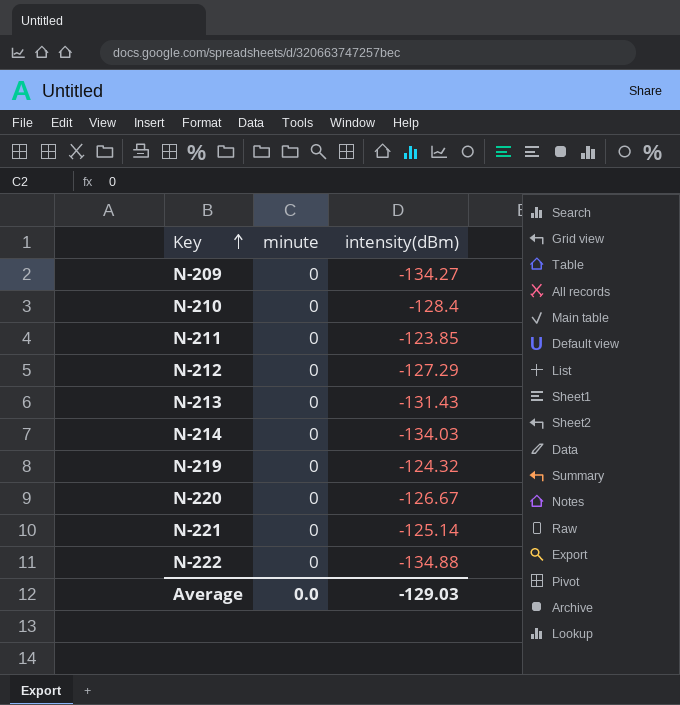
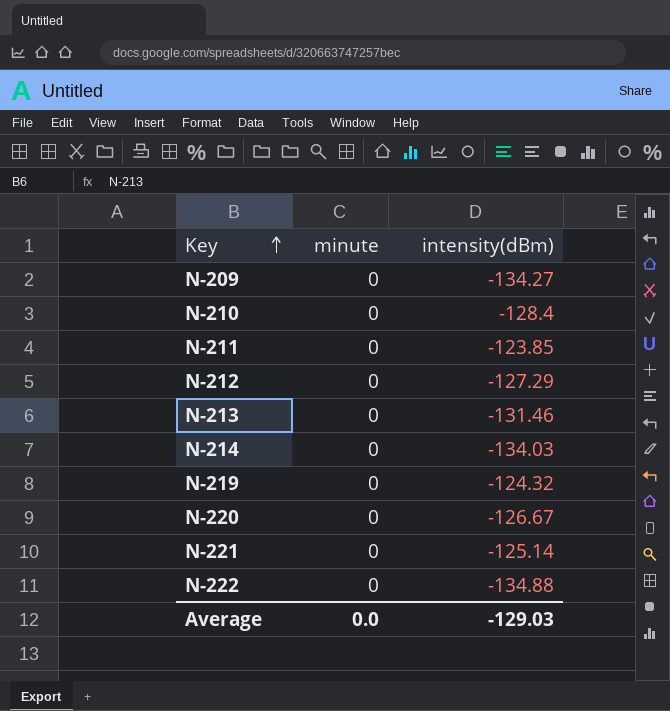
N-213 | intensity(dBm): -131.43 -> -131.46

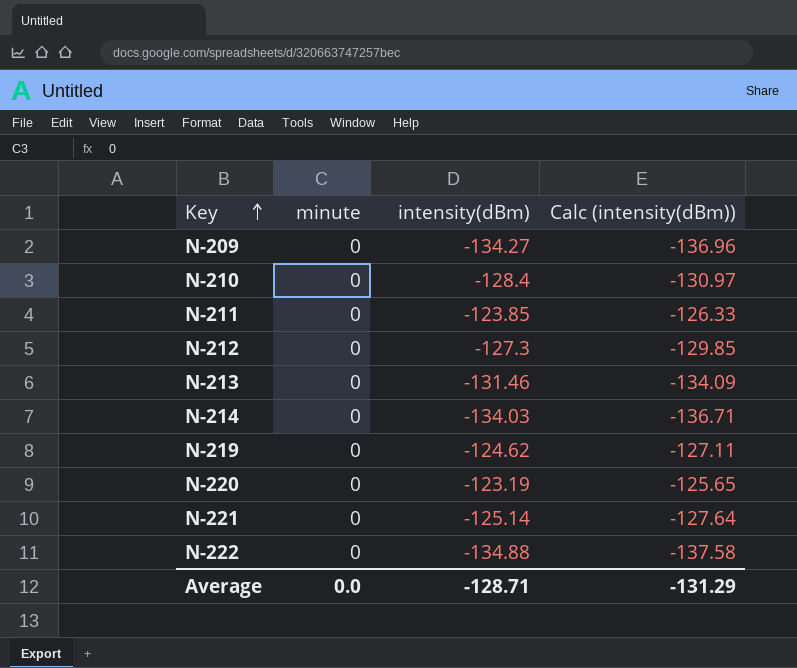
column Calc (intensity(dBm)) | formula: none -> [intensity(dBm)] * 1.02
N-212 | intensity(dBm): -127.29 -> -127.3
N-219 | intensity(dBm): -124.32 -> -124.62
N-220 | intensity(dBm): -126.67 -> -123.19
Average | intensity(dBm): -129.03 -> -128.71

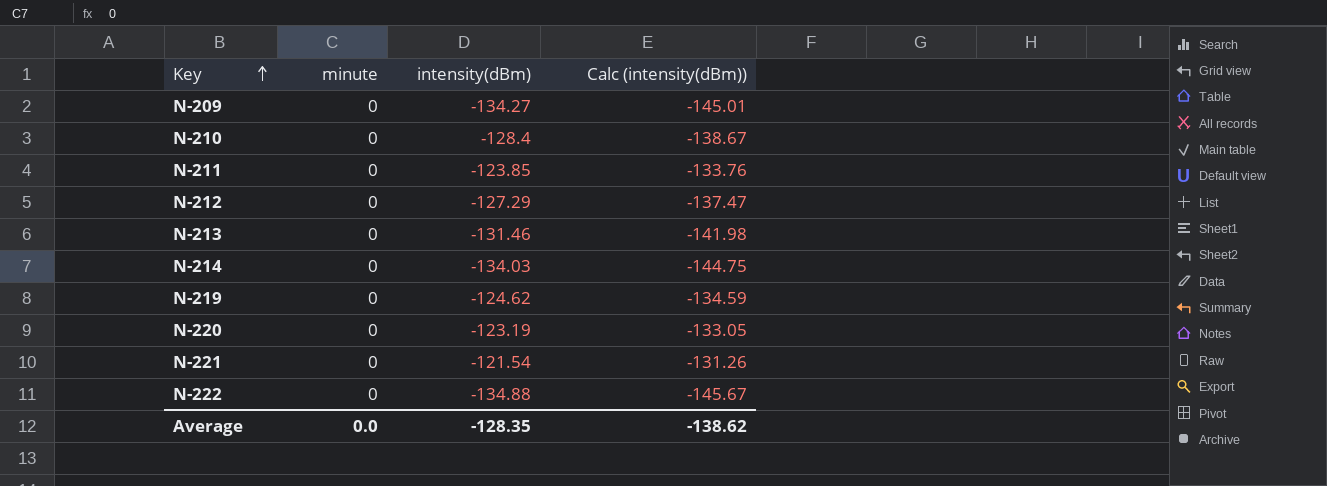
column Calc (intensity(dBm)) | formula: [intensity(dBm)] * 1.02 -> [intensity(dBm)] * 1.08
N-212 | intensity(dBm): -127.3 -> -127.29
N-221 | intensity(dBm): -125.14 -> -121.54
Average | intensity(dBm): -128.71 -> -128.35
Average | Calc (intensity(dBm)): -131.29 -> -138.62

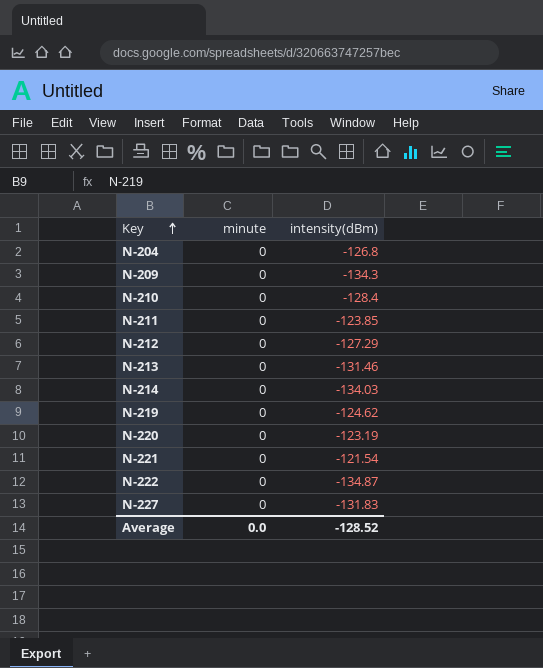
column Calc (intensity(dBm)) | formula: [intensity(dBm)] * 1.08 -> none
row N-204: none -> 0 | -126.8
N-209 | intensity(dBm): -134.27 -> -134.3
N-222 | intensity(dBm): -134.88 -> -134.87
row N-227: none -> 0 | -131.83
Average | intensity(dBm): -128.35 -> -128.52

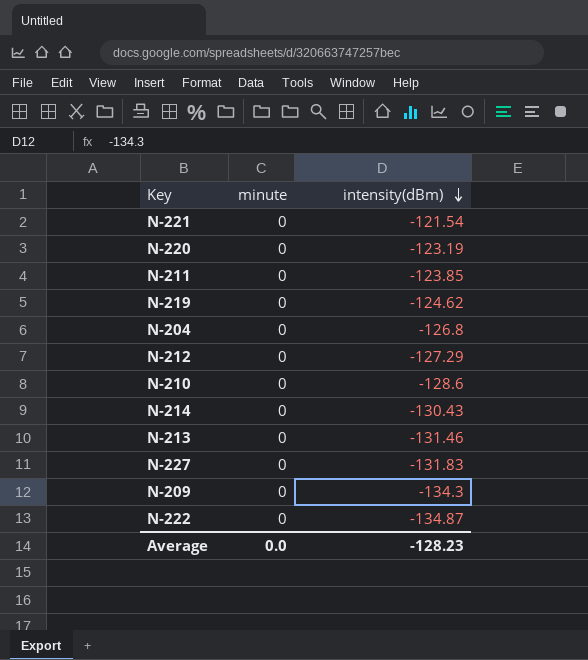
row order: Key ascending -> intensity(dBm) descending
N-210 | intensity(dBm): -128.4 -> -128.6
N-214 | intensity(dBm): -134.03 -> -130.43
Average | intensity(dBm): -128.52 -> -128.23

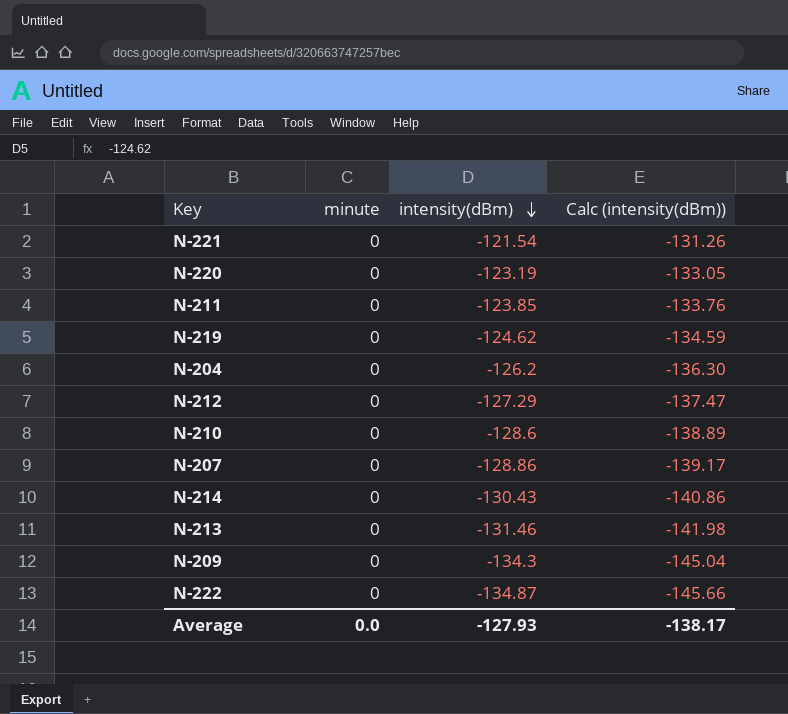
column Calc (intensity(dBm)) | formula: none -> [intensity(dBm)] * 1.08
row N-227: 0 | -131.83 -> none
N-204 | intensity(dBm): -126.8 -> -126.2
row N-207: none -> 0 | -128.86 | -139.17
Average | intensity(dBm): -128.23 -> -127.93

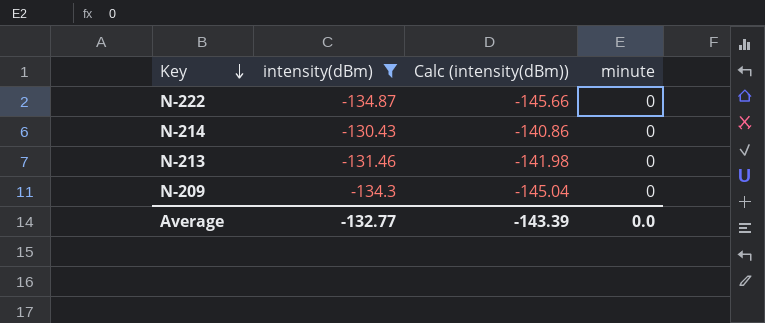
filter: none -> intensity(dBm) <= -130.43
row order: intensity(dBm) descending -> Key descending
column minute | position: 2 -> 4
Average | intensity(dBm): -127.93 -> -132.77
Average | Calc (intensity(dBm)): -138.17 -> -143.39

